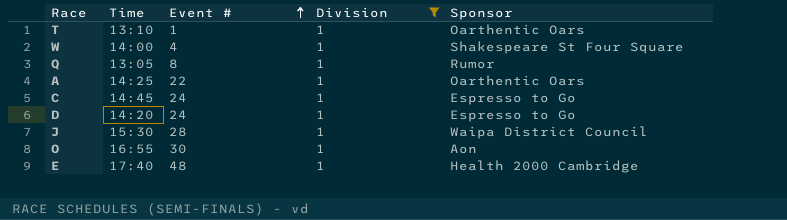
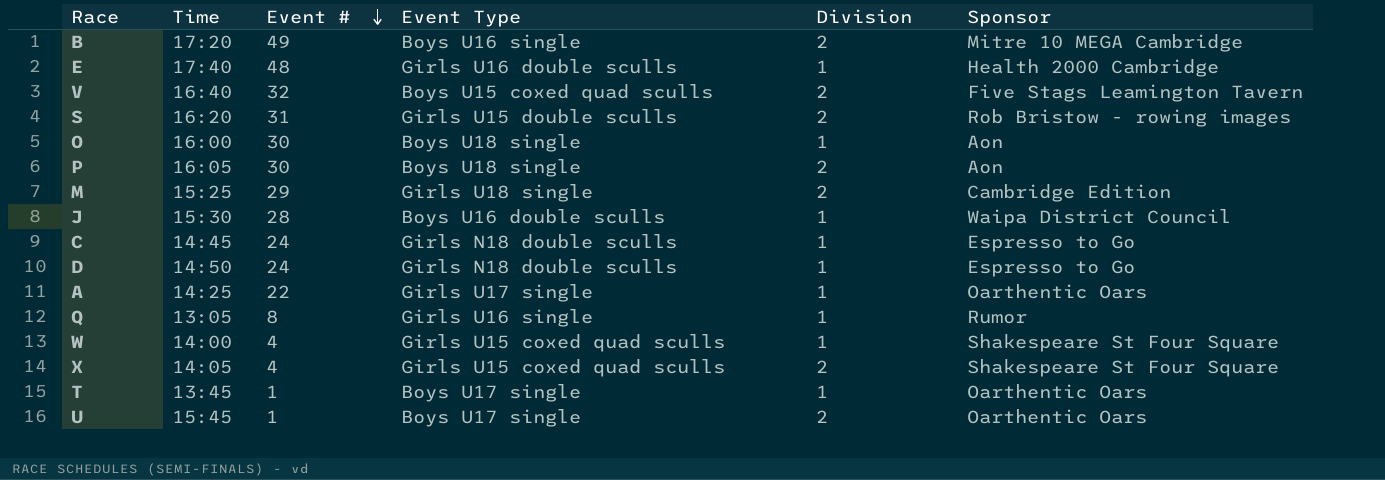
filter: Division = 1 -> none
row order: Event # ascending -> Event # descending
column Event Type | position: none -> 4
O | Time: 16:55 -> 16:00
D | Time: 14:20 -> 14:50
T | Time: 13:10 -> 13:45

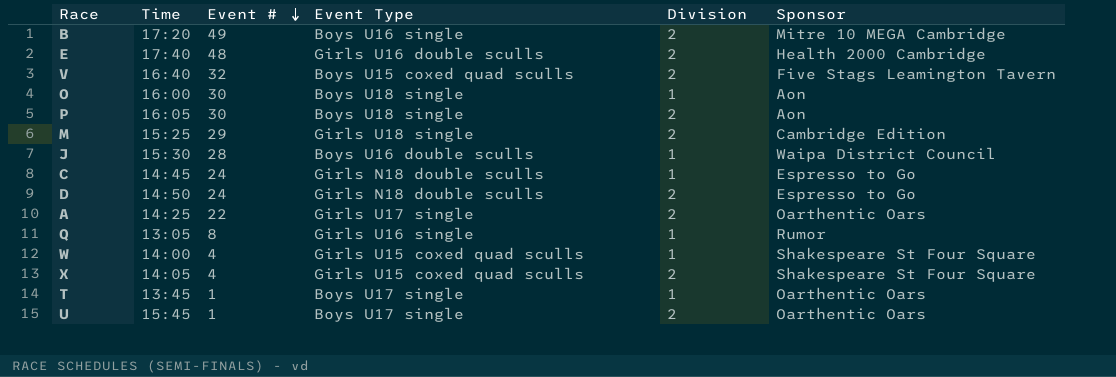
row S: 16:20 | 31 | Girls U15 double sculls | 2 | Rob Bristow - rowing images -> none
E | Division: 1 -> 2
D | Division: 1 -> 2
A | Division: 1 -> 2

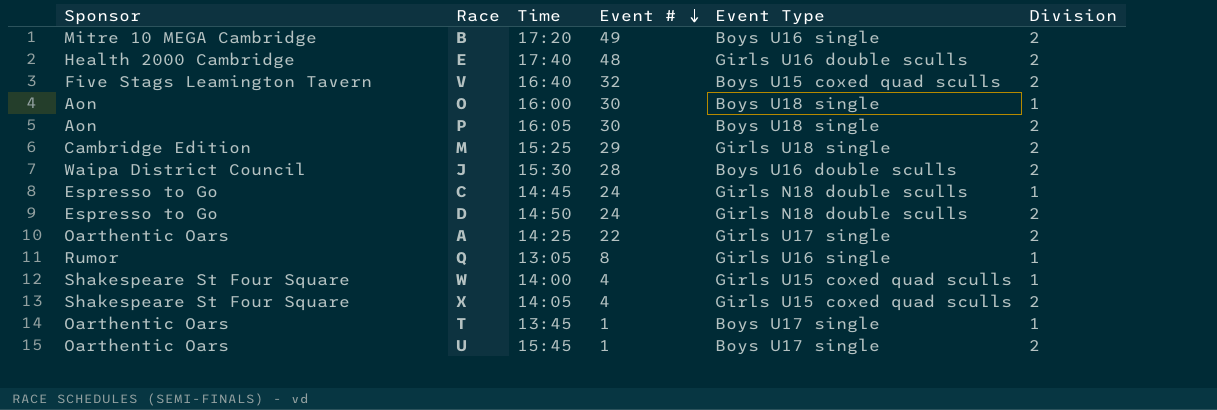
column Sponsor | position: 6 -> 1
J | Division: 1 -> 2

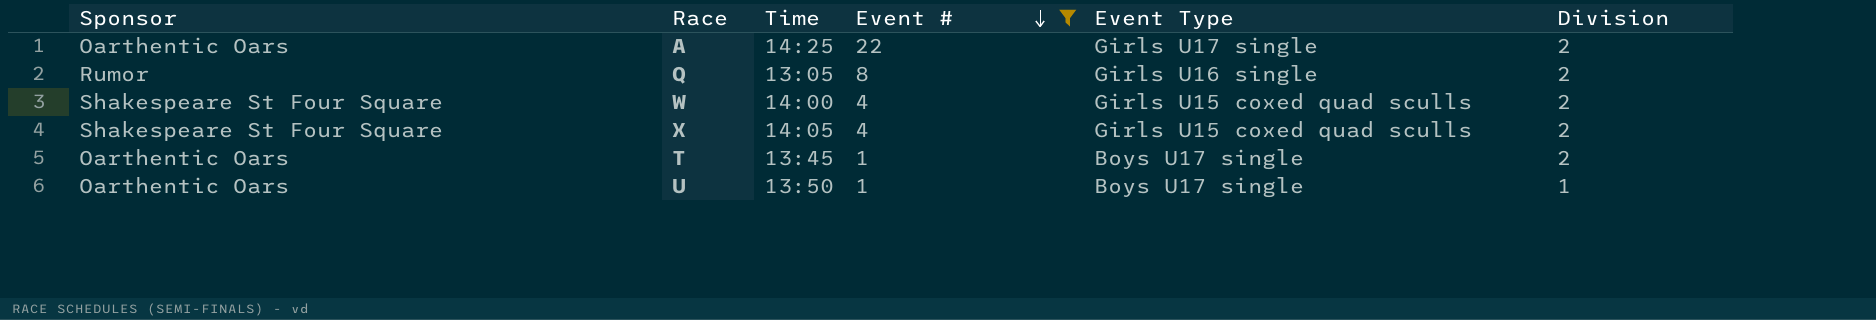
filter: none -> Event # <= 22
Q | Division: 1 -> 2
W | Division: 1 -> 2
T | Division: 1 -> 2
U | Time: 15:45 -> 13:50
U | Division: 2 -> 1

